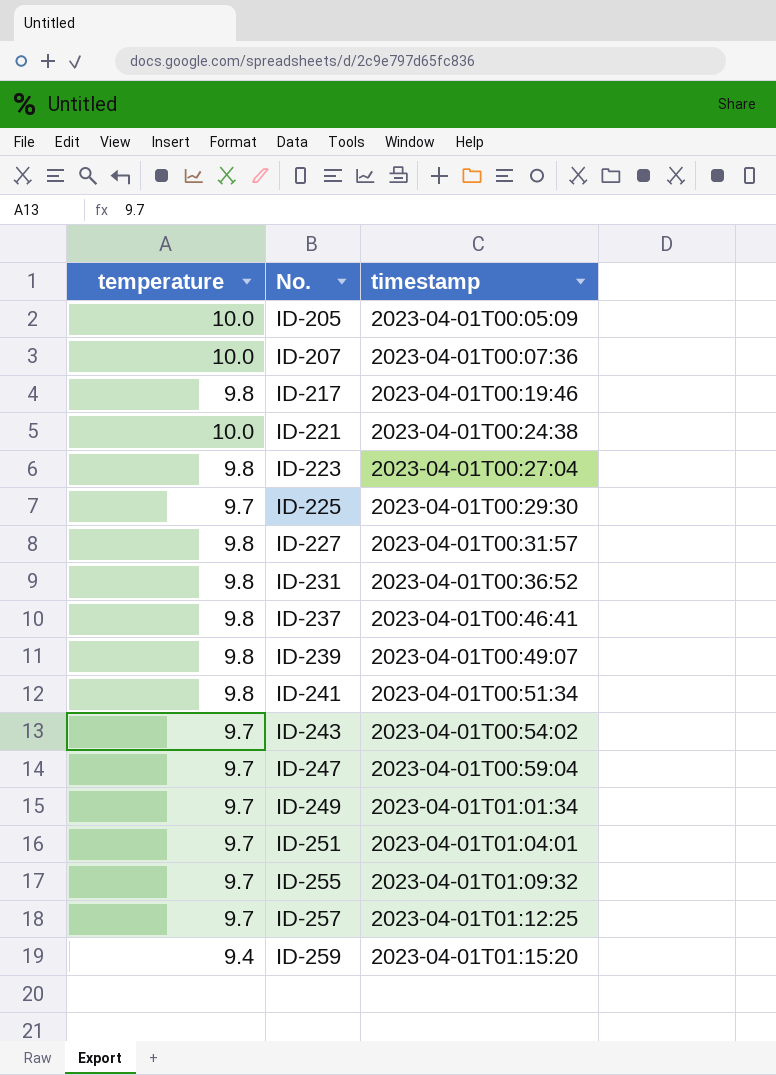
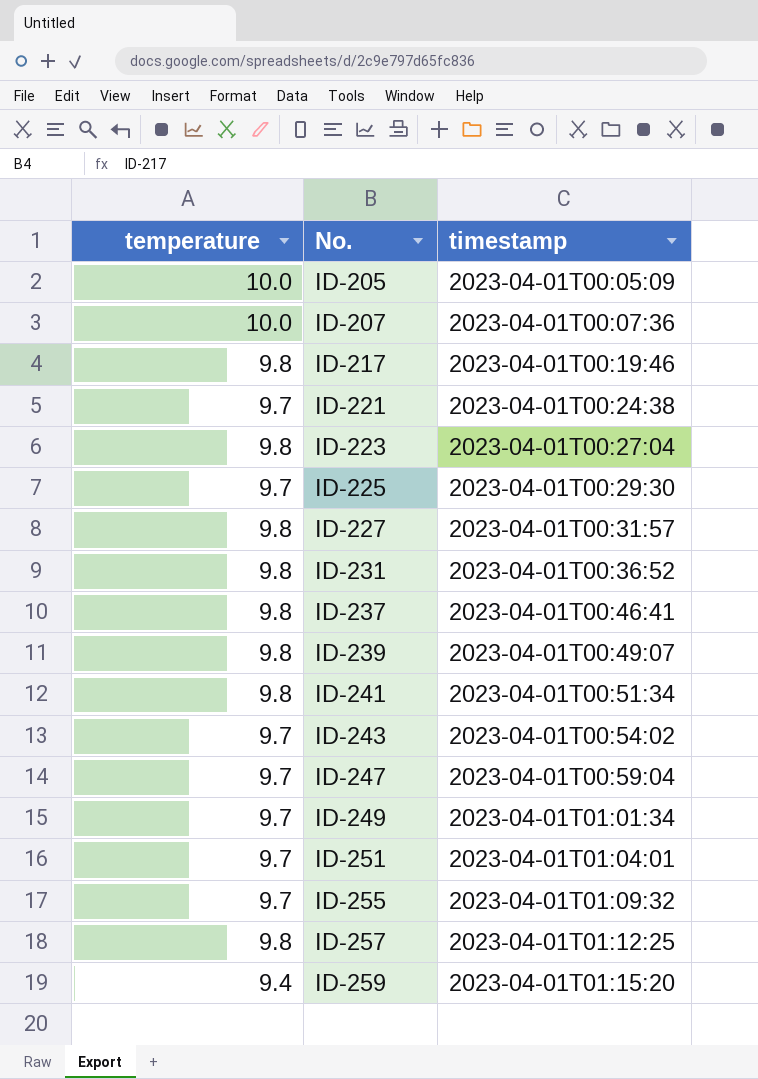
ID-221 | temperature: 10.0 -> 9.7
ID-257 | temperature: 9.7 -> 9.8

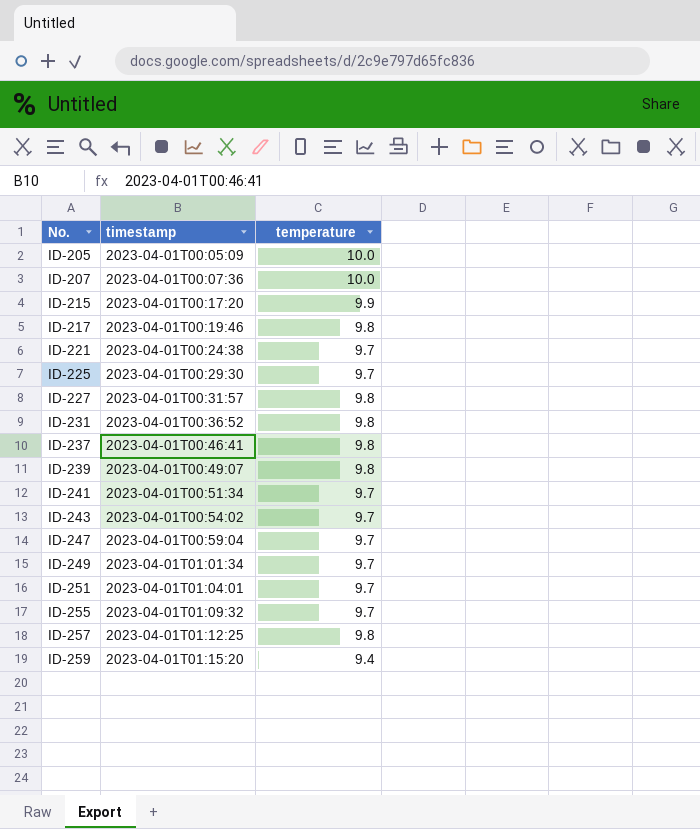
column temperature | position: 1 -> 3
row ID-223: 9.8 | 2023-04-01T00:27:04 -> none
row ID-215: none -> 2023-04-01T00:17:20 | 9.9
ID-241 | temperature: 9.8 -> 9.7

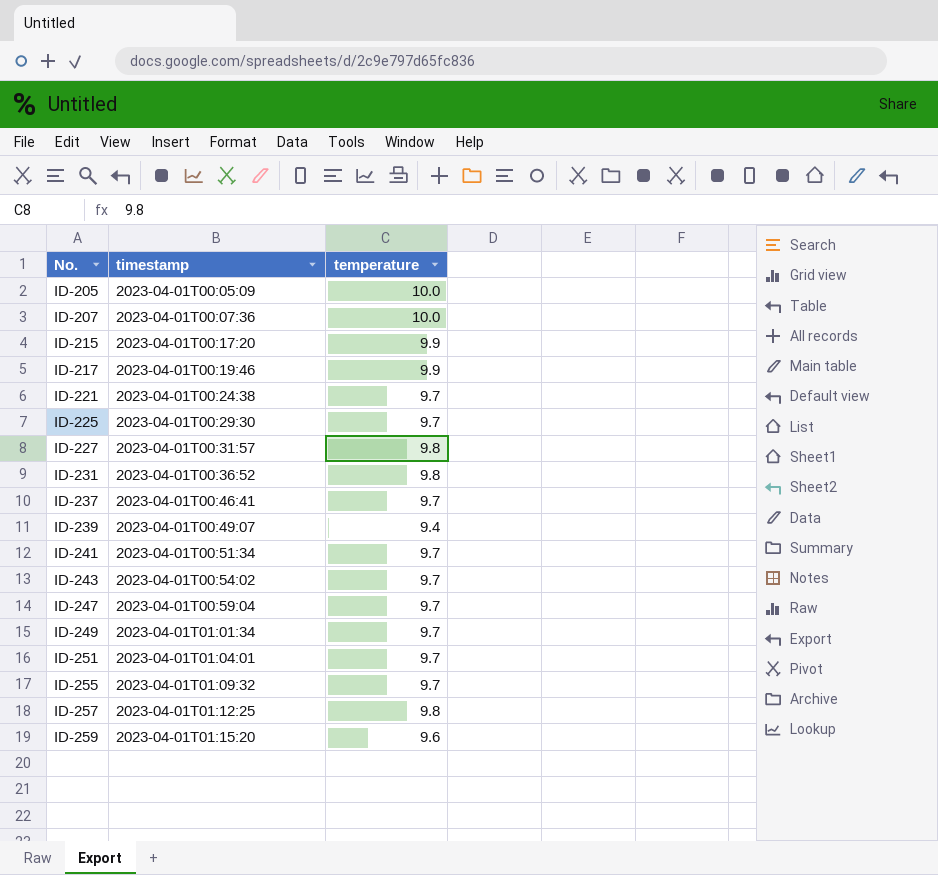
ID-217 | temperature: 9.8 -> 9.9
ID-237 | temperature: 9.8 -> 9.7
ID-239 | temperature: 9.8 -> 9.4
ID-259 | temperature: 9.4 -> 9.6

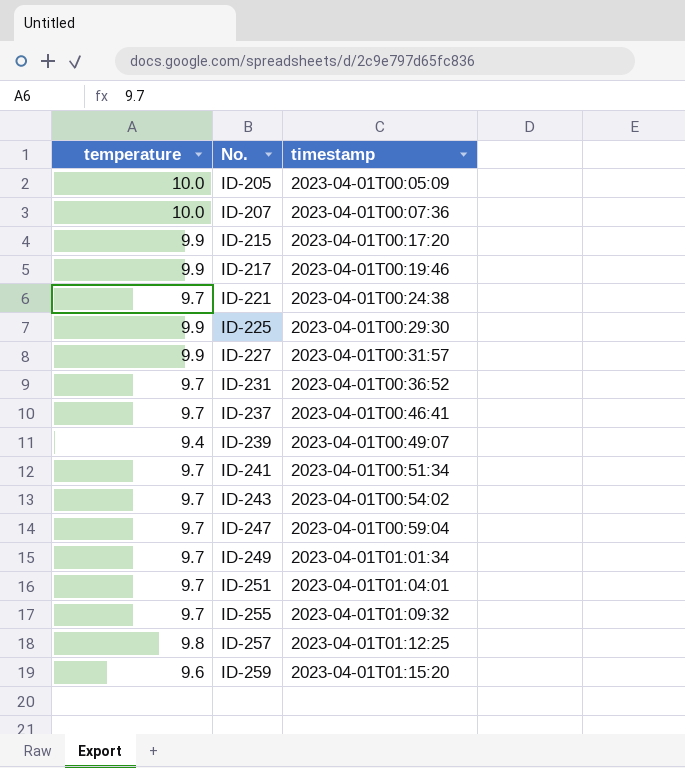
column temperature | position: 3 -> 1
ID-225 | temperature: 9.7 -> 9.9
ID-227 | temperature: 9.8 -> 9.9
ID-231 | temperature: 9.8 -> 9.7

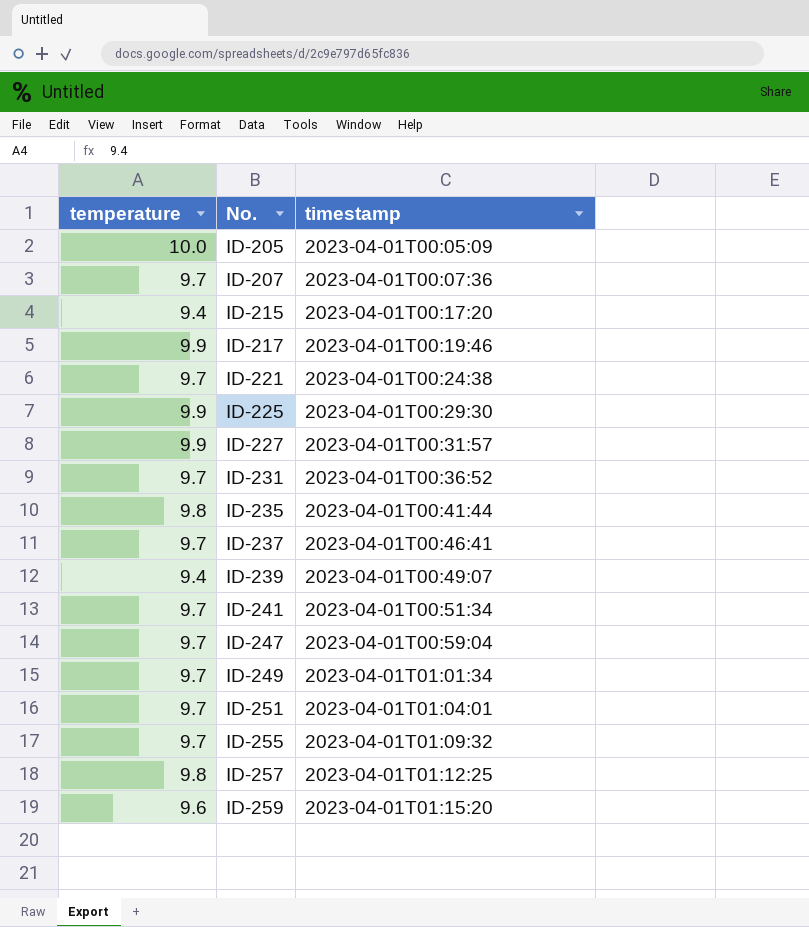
row ID-243: 9.7 | 2023-04-01T00:54:02 -> none
ID-207 | temperature: 10.0 -> 9.7
ID-215 | temperature: 9.9 -> 9.4
row ID-235: none -> 9.8 | 2023-04-01T00:41:44

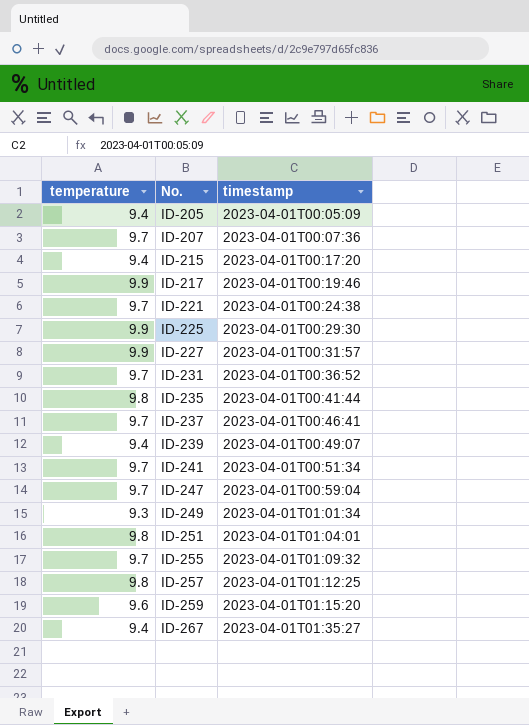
ID-205 | temperature: 10.0 -> 9.4
ID-249 | temperature: 9.7 -> 9.3
ID-251 | temperature: 9.7 -> 9.8
row ID-267: none -> 9.4 | 2023-04-01T01:35:27

